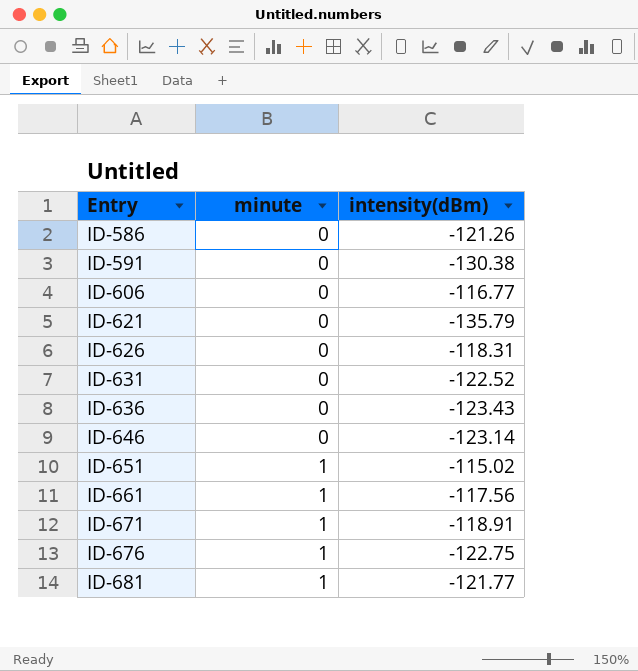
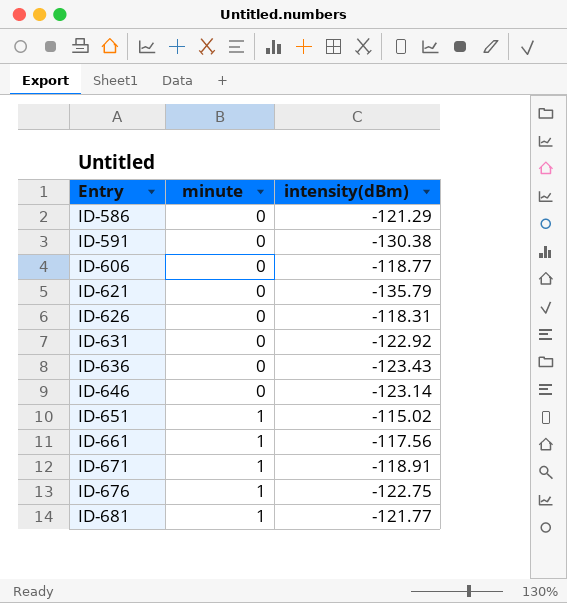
ID-586 | intensity(dBm): -121.26 -> -121.29
ID-606 | intensity(dBm): -116.77 -> -118.77
ID-631 | intensity(dBm): -122.52 -> -122.92

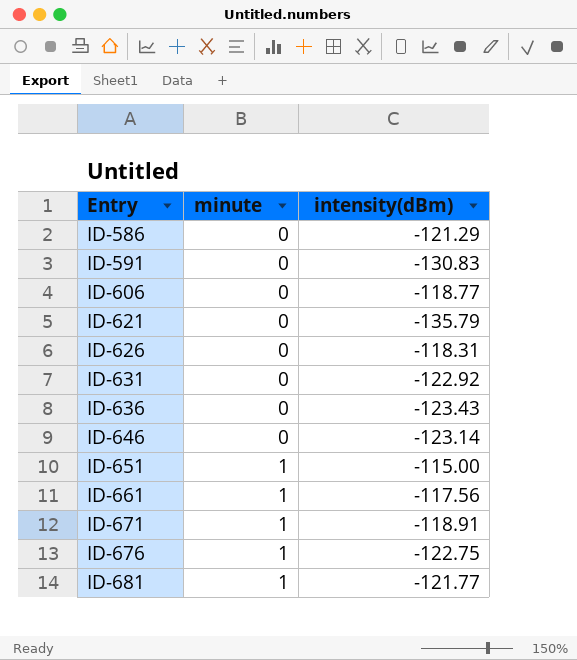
ID-591 | intensity(dBm): -130.38 -> -130.83
ID-651 | intensity(dBm): -115.02 -> -115.00

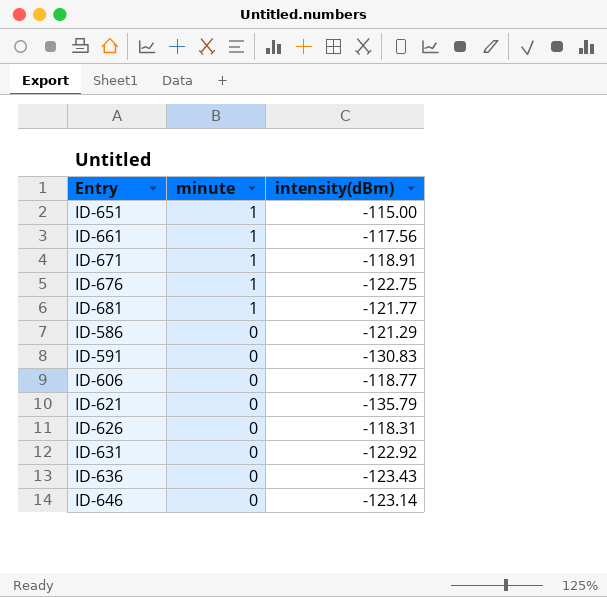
row order: Entry ascending -> minute descending

